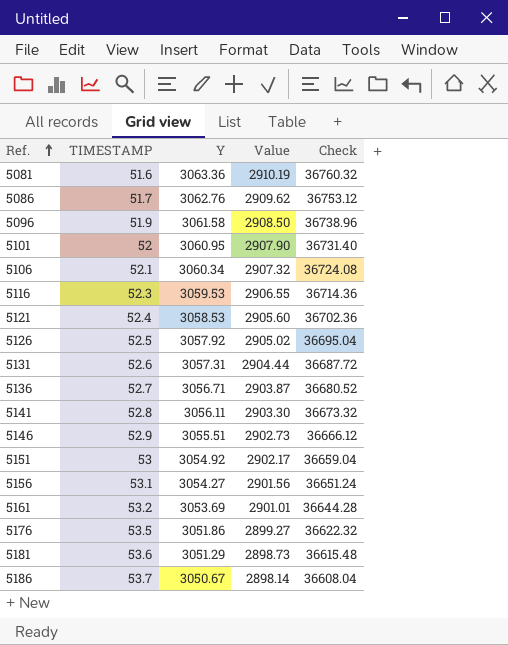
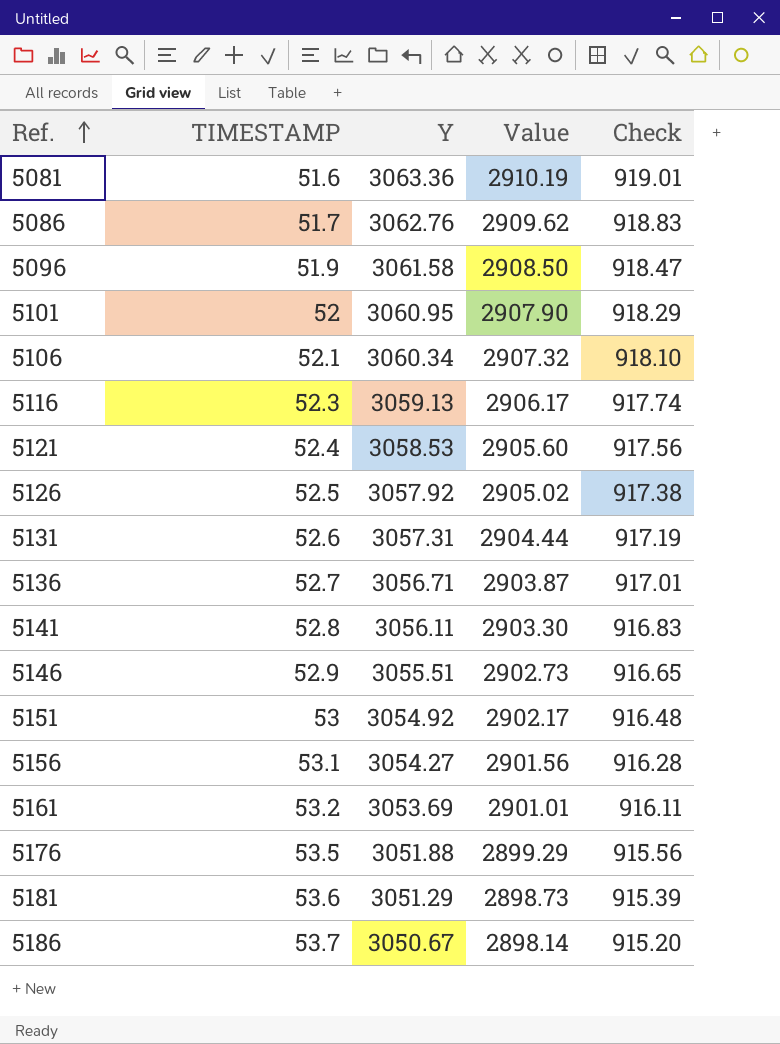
column Check | formula: [Y] * 12 -> [Y] * 0.3
5116 | Y: 3059.53 -> 3059.13
5116 | Value: 2906.55 -> 2906.17
5176 | Y: 3051.86 -> 3051.88
5176 | Value: 2899.27 -> 2899.29

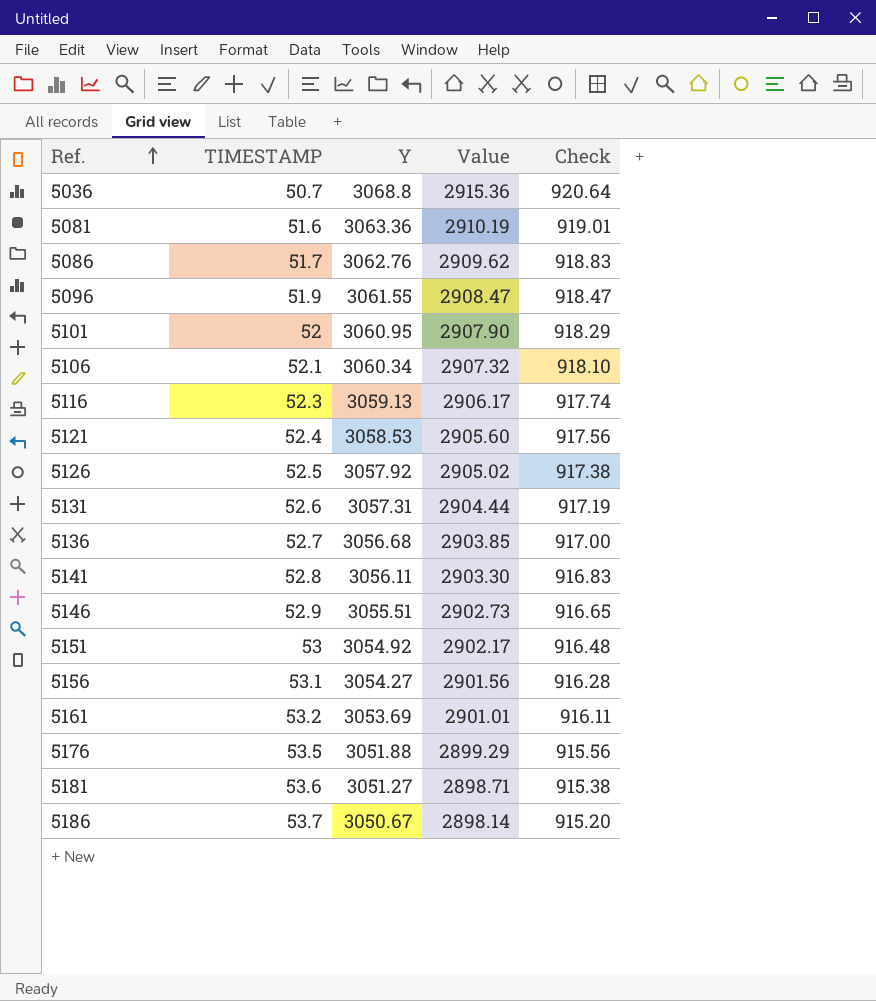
row 5036: none -> 50.7 | 3068.8 | 2915.36 | 920.64
5096 | Y: 3061.58 -> 3061.55
5096 | Value: 2908.50 -> 2908.47
5136 | Y: 3056.71 -> 3056.68
5136 | Value: 2903.87 -> 2903.85
5136 | Check: 917.01 -> 917.00
5181 | Y: 3051.29 -> 3051.27
5181 | Value: 2898.73 -> 2898.71
5181 | Check: 915.39 -> 915.38

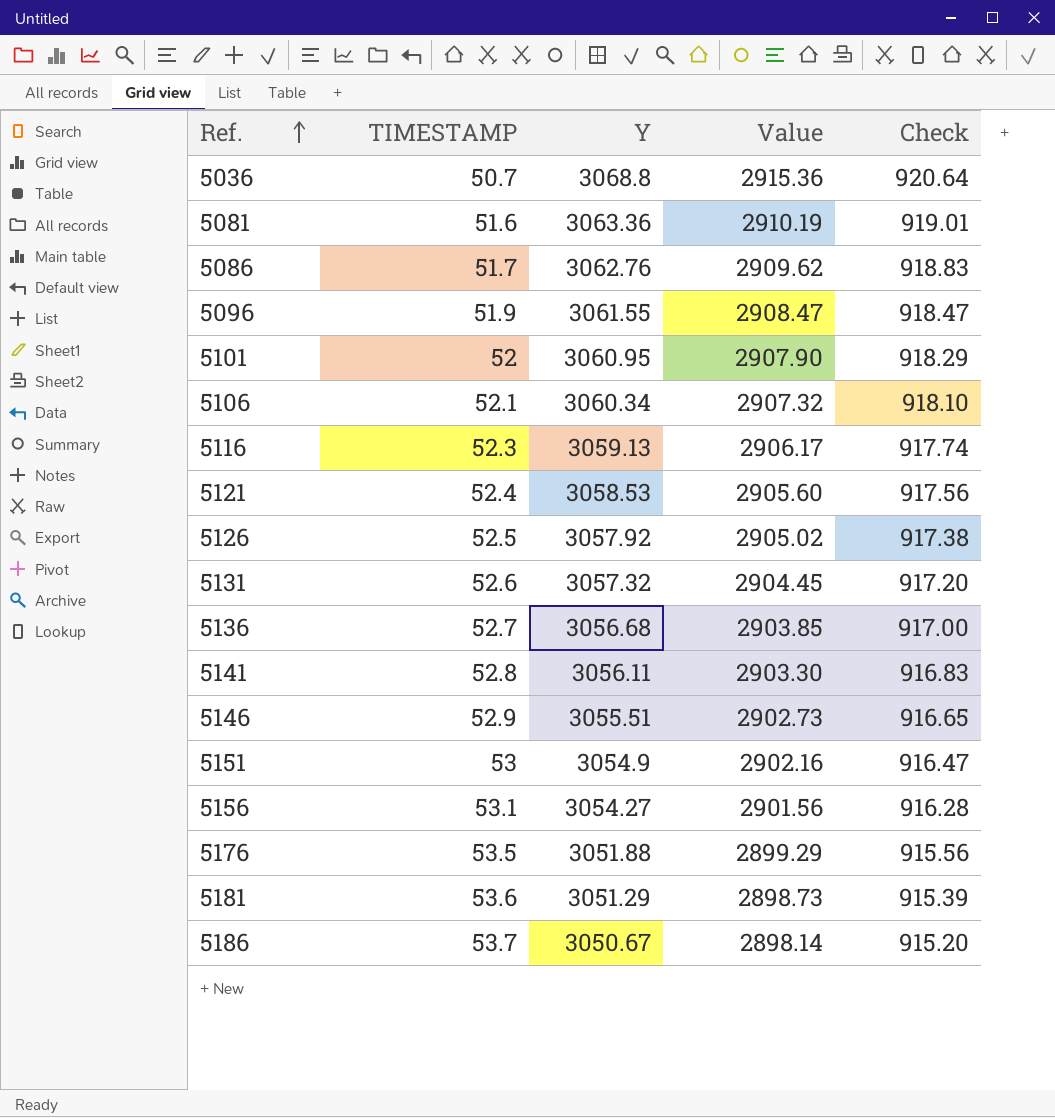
row 5161: 53.2 | 3053.69 | 2901.01 | 916.11 -> none
5131 | Y: 3057.31 -> 3057.32
5131 | Value: 2904.44 -> 2904.45
5131 | Check: 917.19 -> 917.20
5151 | Y: 3054.92 -> 3054.9
5151 | Value: 2902.17 -> 2902.16
5151 | Check: 916.48 -> 916.47
5181 | Y: 3051.27 -> 3051.29
5181 | Value: 2898.71 -> 2898.73
5181 | Check: 915.38 -> 915.39

